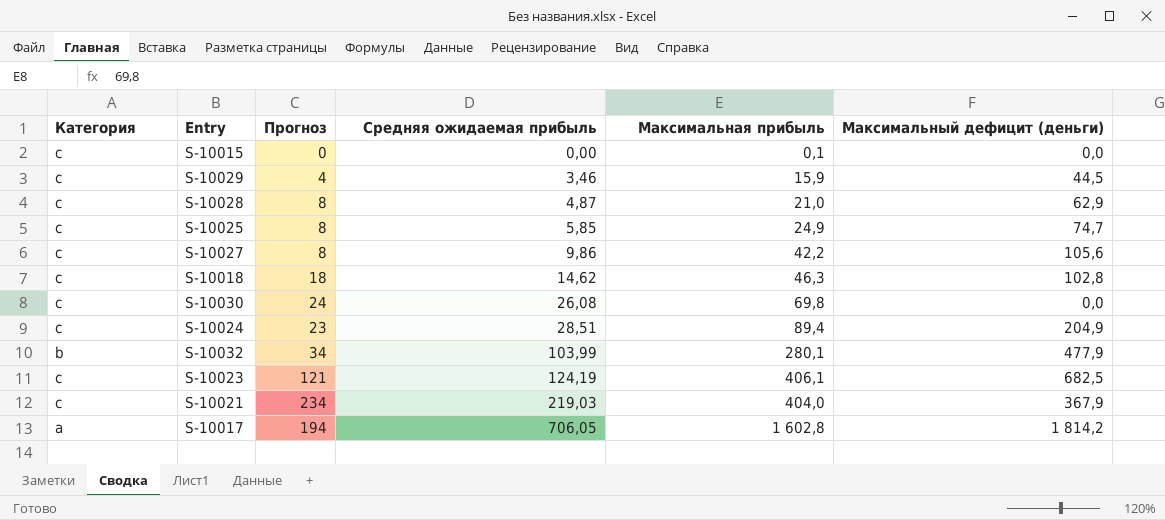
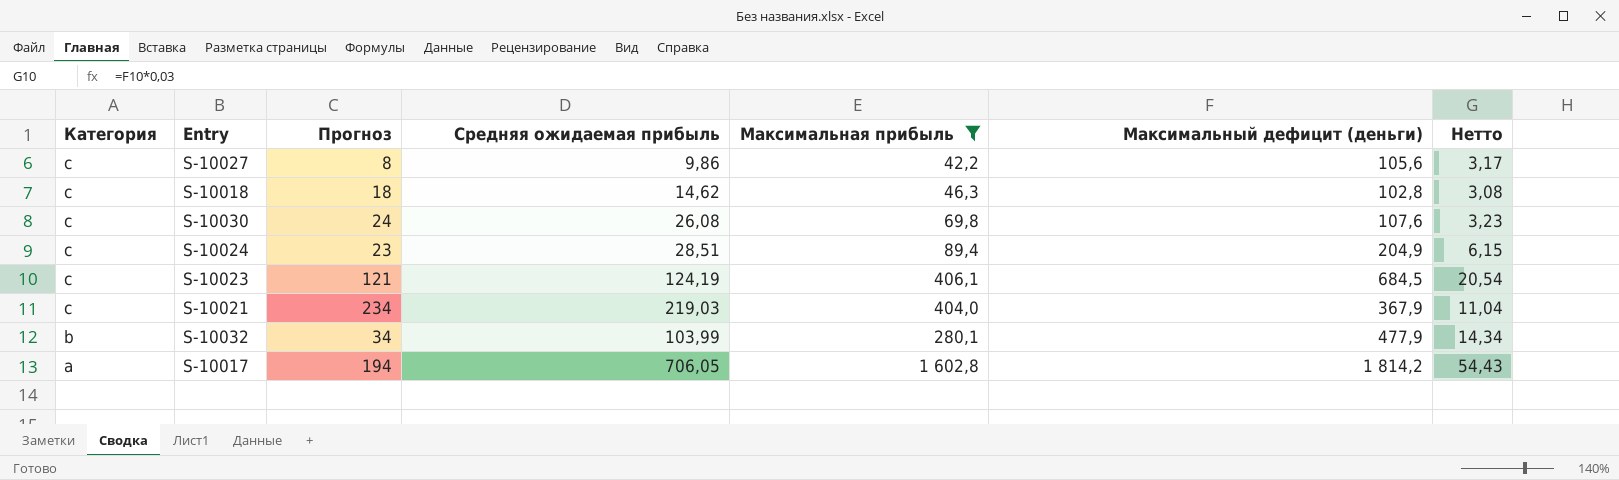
filter: none -> Максимальная прибыль >= 42,2
row order: Средняя ожидаемая прибыль ascending -> Категория descending
column Нетто | formula: none -> [Максимальный дефицит (деньги)] * 0,03
S-10030 | Максимальный дефицит (деньги): 0,0 -> 107,6
S-10023 | Максимальный дефицит (деньги): 682,5 -> 684,5

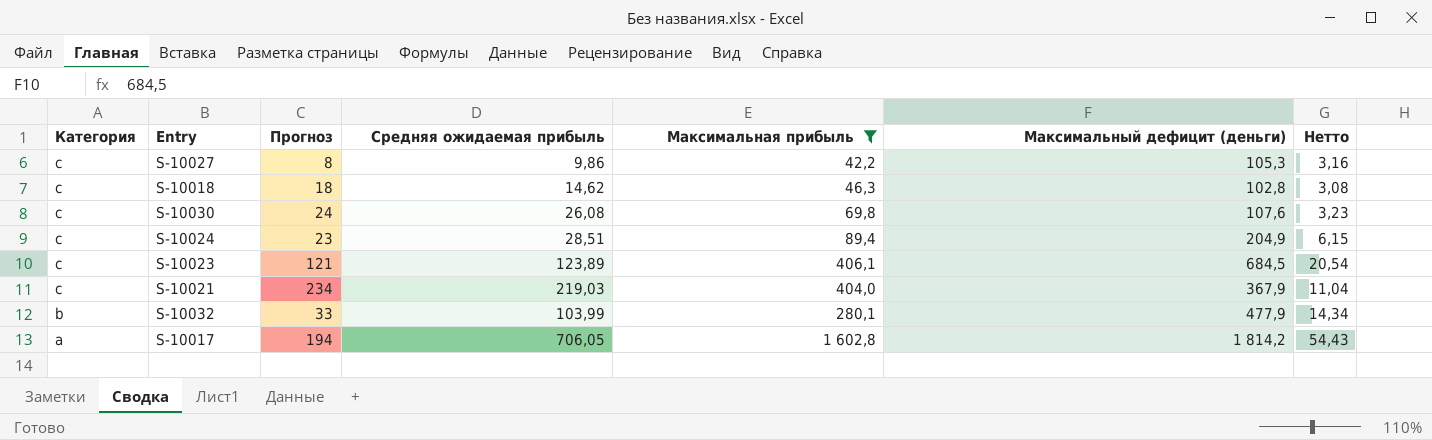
S-10027 | Максимальный дефицит (деньги): 105,6 -> 105,3
S-10027 | Нетто: 3,17 -> 3,16
S-10023 | Средняя ожидаемая прибыль: 124,19 -> 123,89
S-10032 | Прогноз: 34 -> 33

